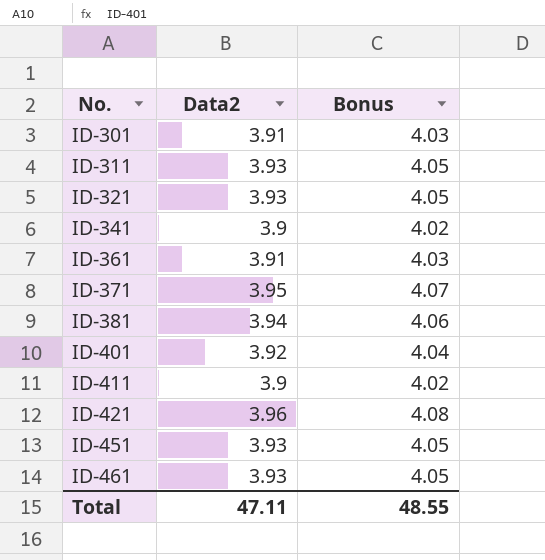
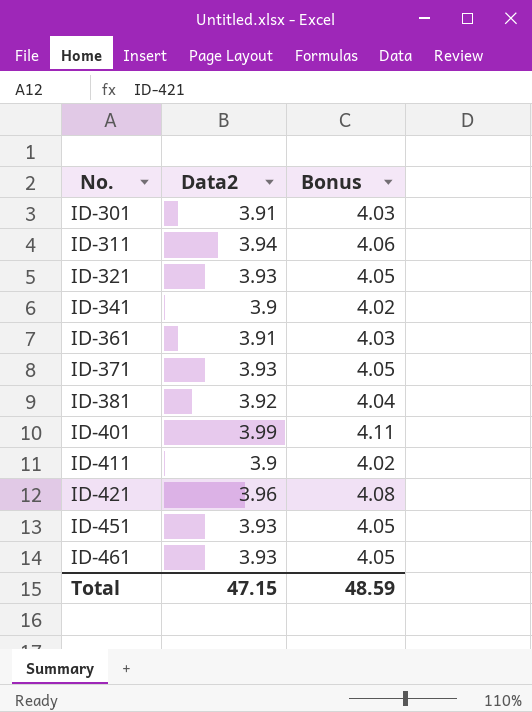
ID-311 | Data2: 3.93 -> 3.94
ID-311 | Bonus: 4.05 -> 4.06
ID-371 | Data2: 3.95 -> 3.93
ID-371 | Bonus: 4.07 -> 4.05
ID-381 | Data2: 3.94 -> 3.92
ID-381 | Bonus: 4.06 -> 4.04
ID-401 | Data2: 3.92 -> 3.99
ID-401 | Bonus: 4.04 -> 4.11
Total | Data2: 47.11 -> 47.15
Total | Bonus: 48.55 -> 48.59

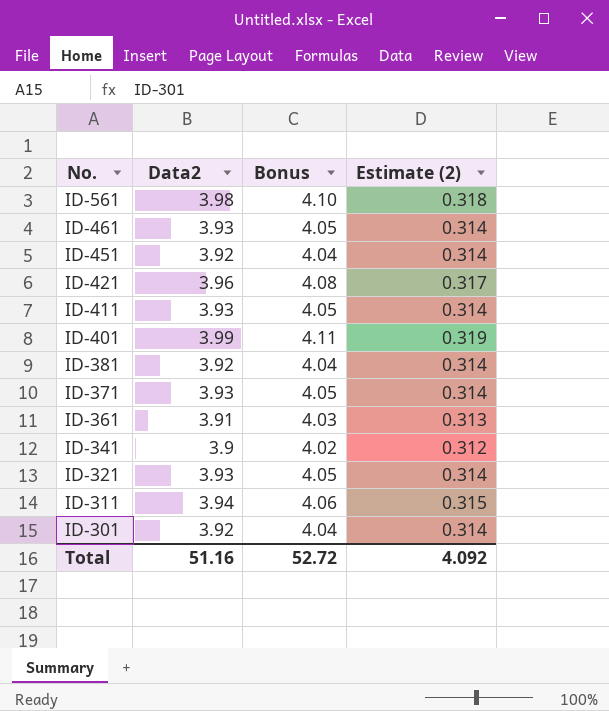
row order: No. ascending -> No. descending
column Estimate (2) | formula: none -> [Data2] * 0.08
row ID-561: none -> 3.98 | 4.10 | 0.318
ID-451 | Data2: 3.93 -> 3.92
ID-451 | Bonus: 4.05 -> 4.04
ID-411 | Data2: 3.9 -> 3.93
ID-411 | Bonus: 4.02 -> 4.05
ID-301 | Data2: 3.91 -> 3.92
ID-301 | Bonus: 4.03 -> 4.04
Total | Data2: 47.15 -> 51.16
Total | Bonus: 48.59 -> 52.72

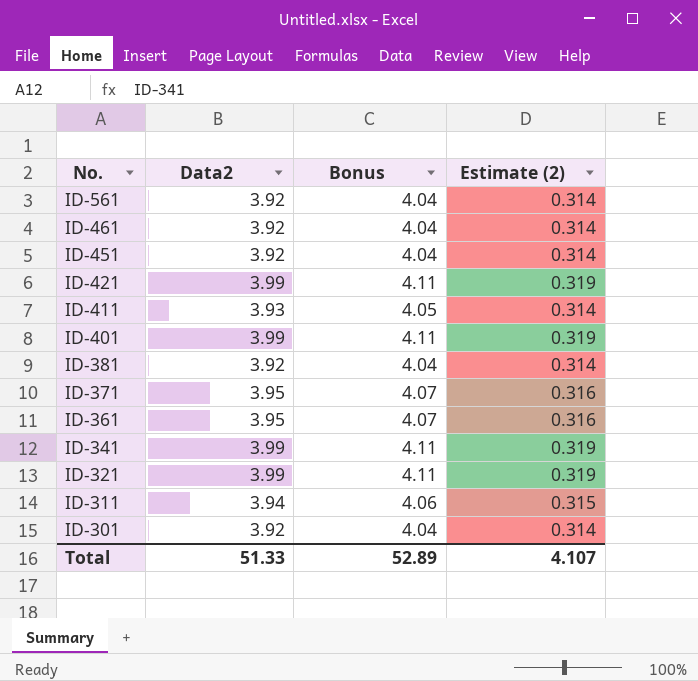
ID-561 | Data2: 3.98 -> 3.92
ID-561 | Bonus: 4.10 -> 4.04
ID-561 | Estimate (2): 0.318 -> 0.314
ID-461 | Data2: 3.93 -> 3.92
ID-461 | Bonus: 4.05 -> 4.04
ID-421 | Data2: 3.96 -> 3.99
ID-421 | Bonus: 4.08 -> 4.11
ID-421 | Estimate (2): 0.317 -> 0.319
ID-371 | Data2: 3.93 -> 3.95
ID-371 | Bonus: 4.05 -> 4.07
ID-371 | Estimate (2): 0.314 -> 0.316
ID-361 | Data2: 3.91 -> 3.95
ID-361 | Bonus: 4.03 -> 4.07
ID-361 | Estimate (2): 0.313 -> 0.316
ID-341 | Data2: 3.9 -> 3.99
ID-341 | Bonus: 4.02 -> 4.11
ID-341 | Estimate (2): 0.312 -> 0.319
ID-321 | Data2: 3.93 -> 3.99
ID-321 | Bonus: 4.05 -> 4.11
ID-321 | Estimate (2): 0.314 -> 0.319
Total | Data2: 51.16 -> 51.33
Total | Bonus: 52.72 -> 52.89
Total | Estimate (2): 4.092 -> 4.107

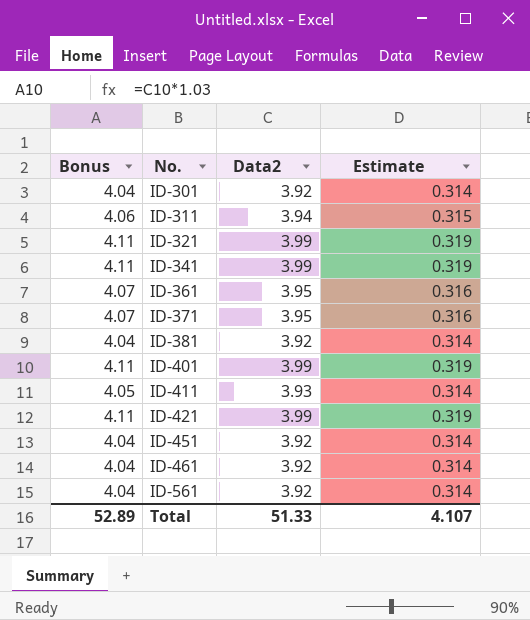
row order: No. descending -> No. ascending
column Bonus | position: 3 -> 1
column name: Estimate (2) -> Estimate

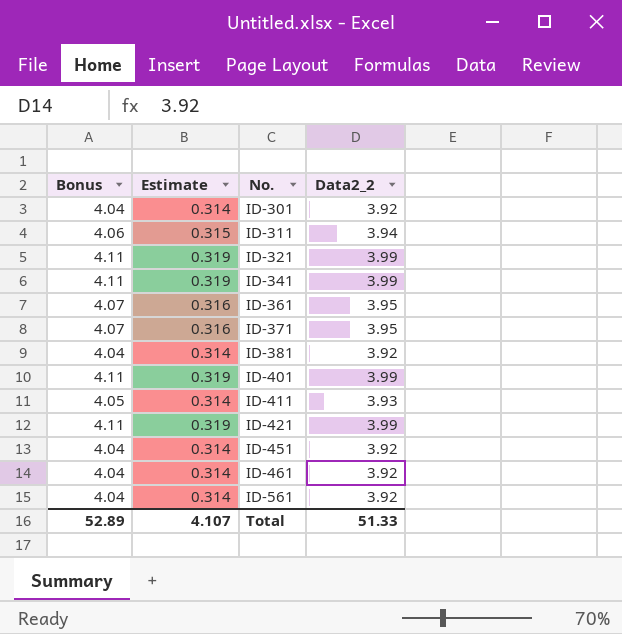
column Estimate | position: 4 -> 2
column name: Data2 -> Data2_2

